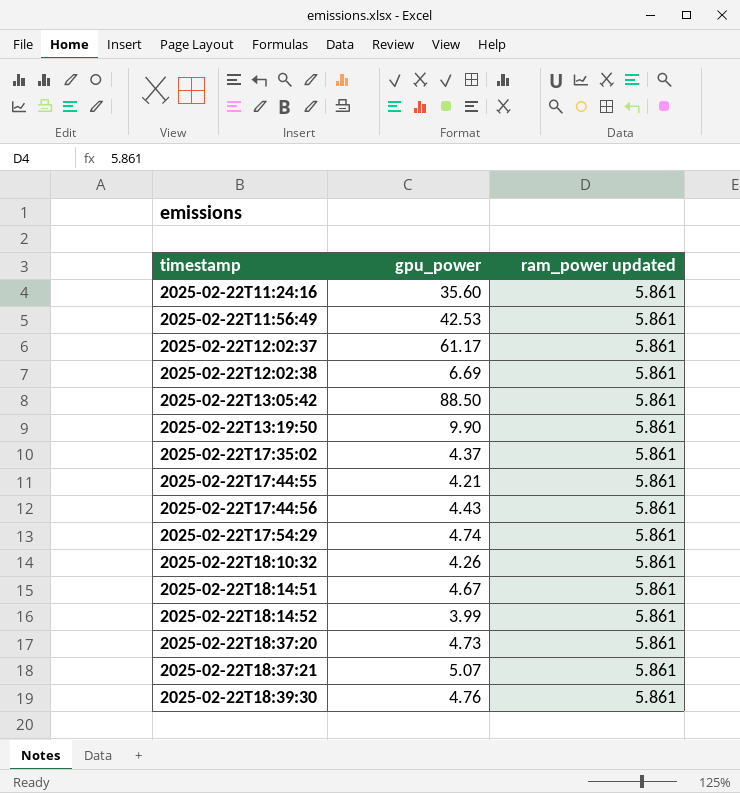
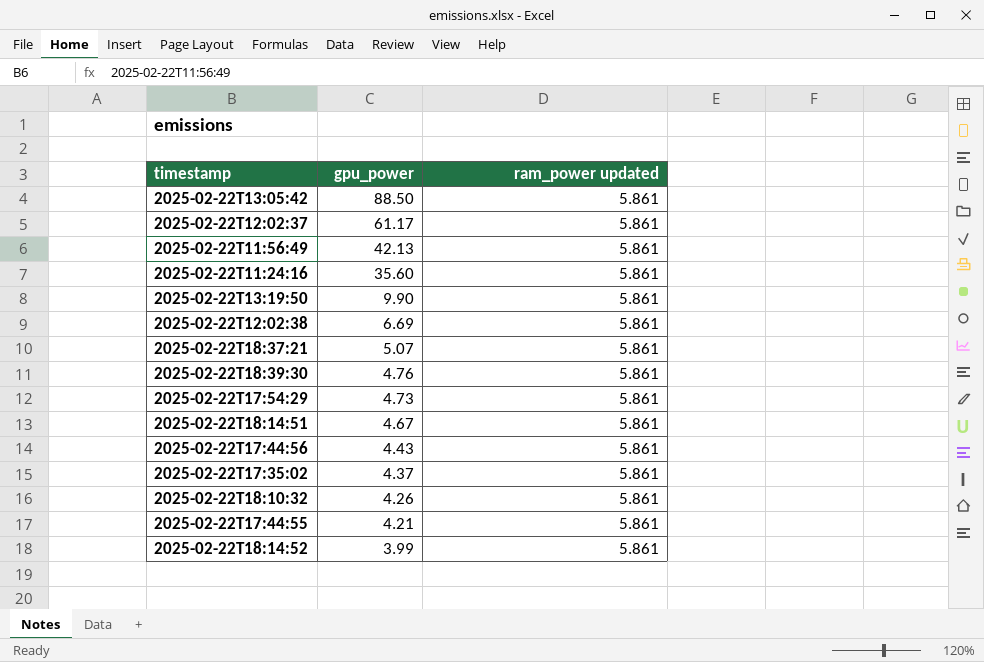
row order: timestamp ascending -> gpu_power descending
row 2025-02-22T18:37:20: 4.73 | 5.861 -> none
2025-02-22T11:56:49 | gpu_power: 42.53 -> 42.13
2025-02-22T17:54:29 | gpu_power: 4.74 -> 4.73

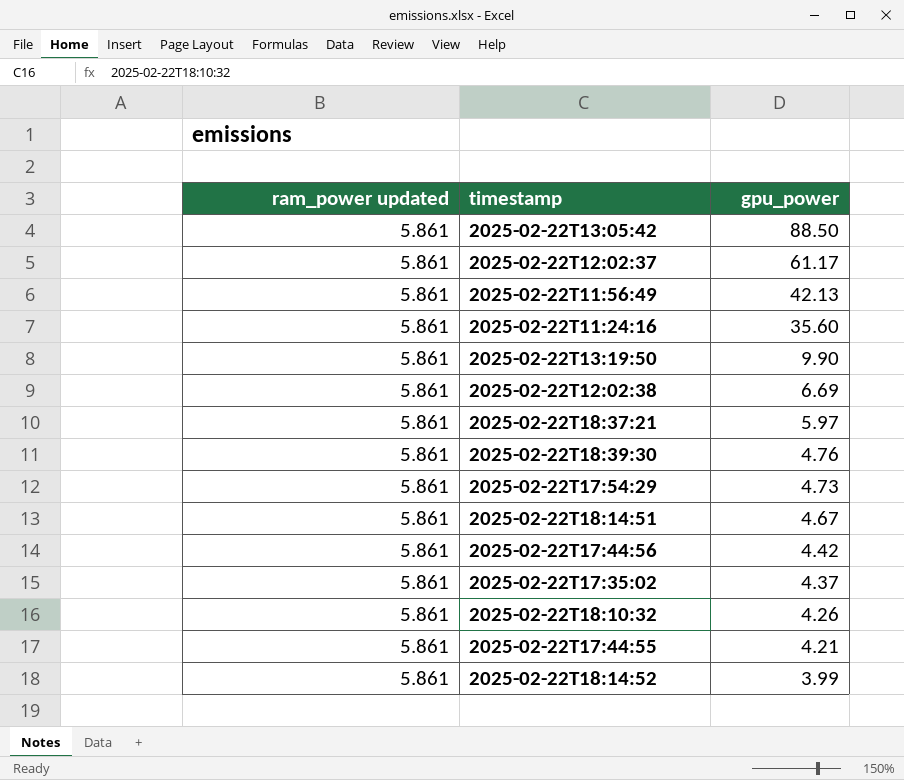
column ram_power updated | position: 3 -> 1
2025-02-22T18:37:21 | gpu_power: 5.07 -> 5.97
2025-02-22T17:44:56 | gpu_power: 4.43 -> 4.42

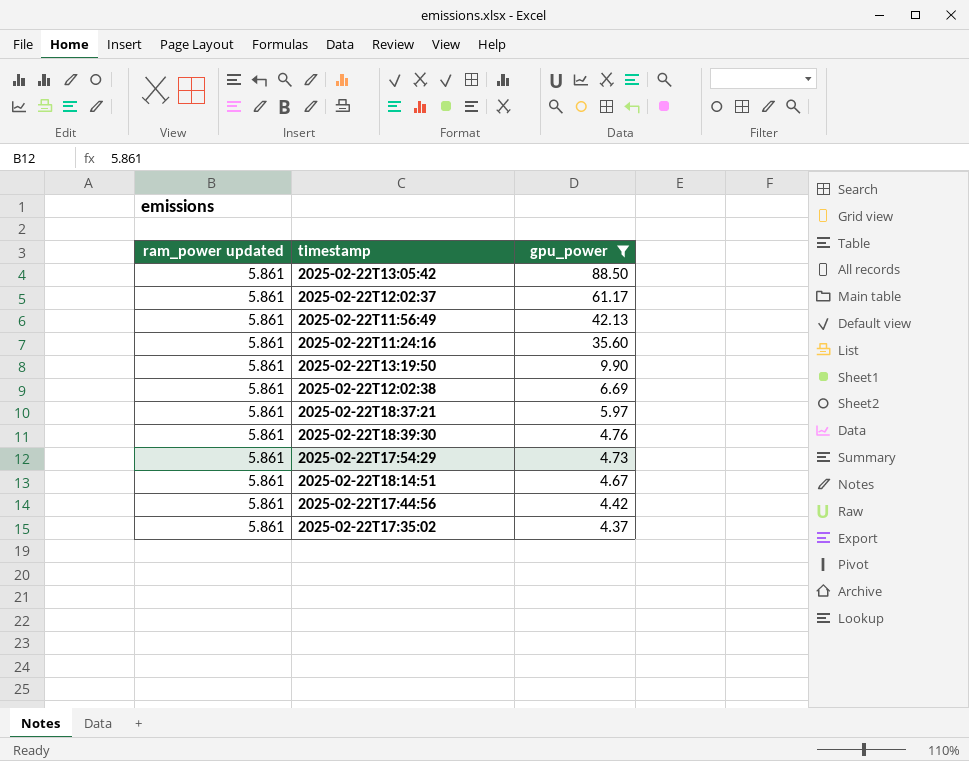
filter: none -> gpu_power >= 4.37

